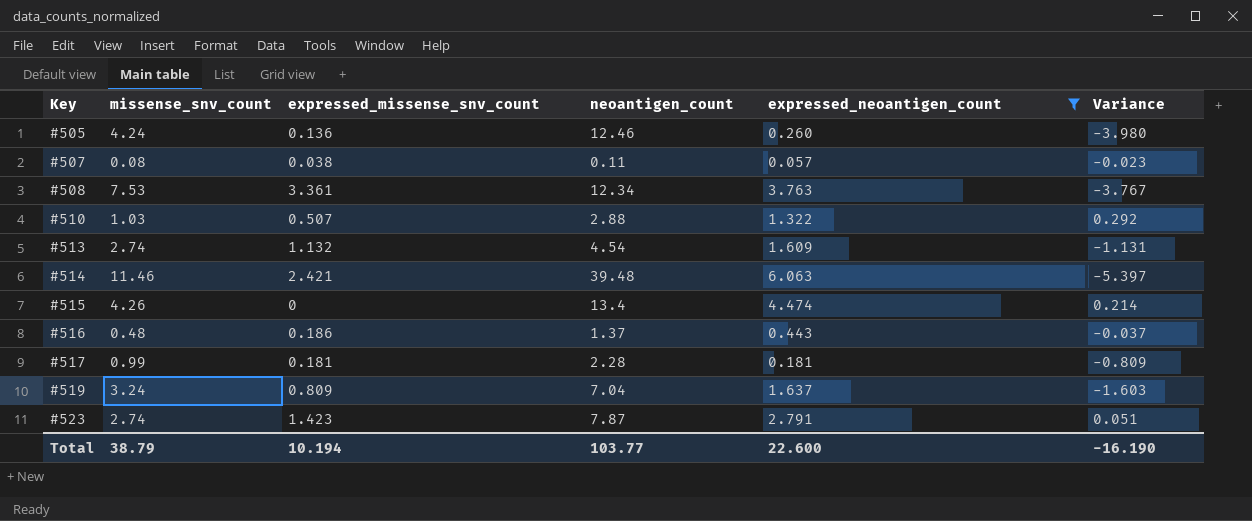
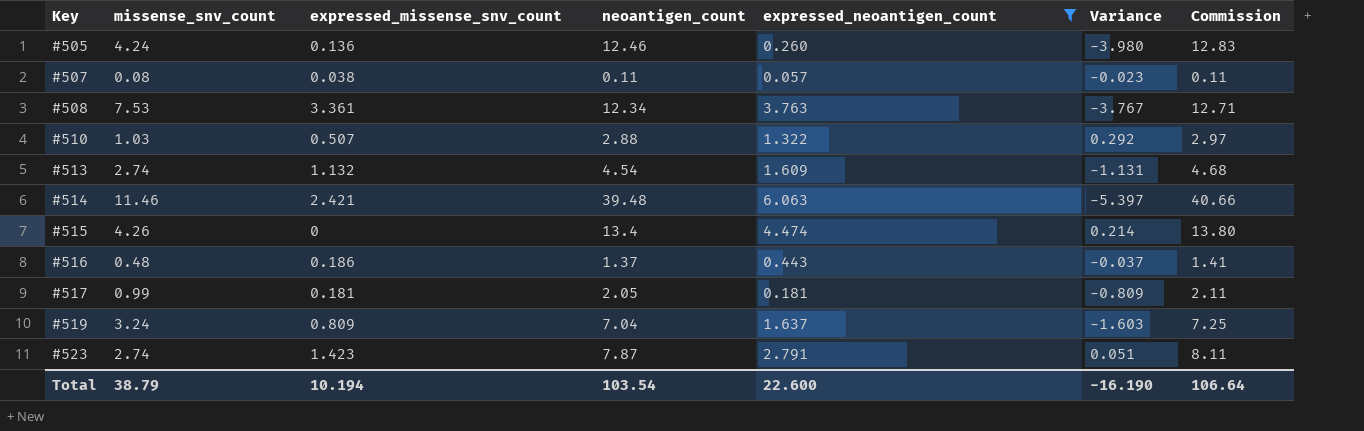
column Commission | formula: none -> [neoantigen_count] * 1.03
#517 | neoantigen_count: 2.28 -> 2.05
Total | neoantigen_count: 103.77 -> 103.54

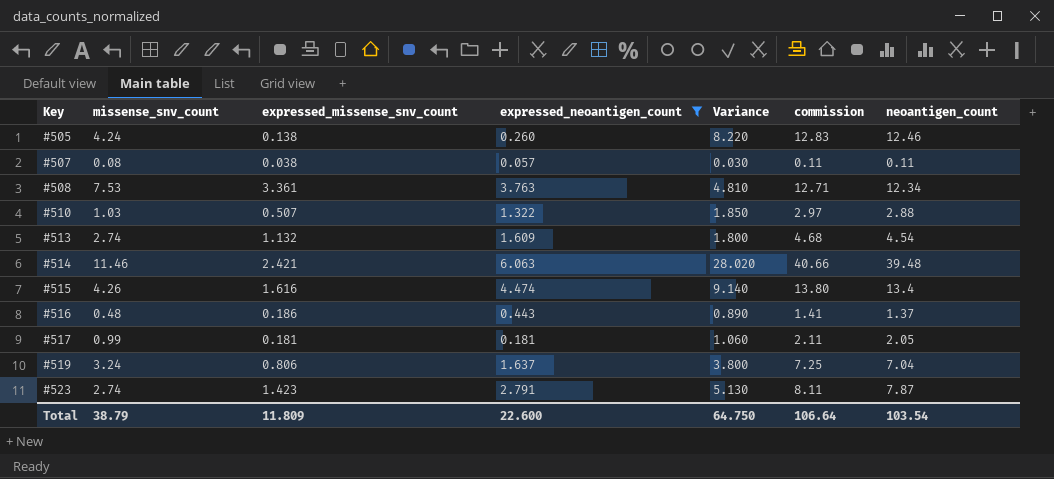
column Variance | formula: [expressed_neoantigen_count] - [missense_snv_count] -> [neoantigen_count] - [missense_snv_count]
column name: Commission -> commission
column neoantigen_count | position: 4 -> 7
#505 | expressed_missense_snv_count: 0.136 -> 0.138
#515 | expressed_missense_snv_count: 0 -> 1.616
#519 | expressed_missense_snv_count: 0.809 -> 0.806
Total | expressed_missense_snv_count: 10.194 -> 11.809
Total | Variance: -16.190 -> 64.750

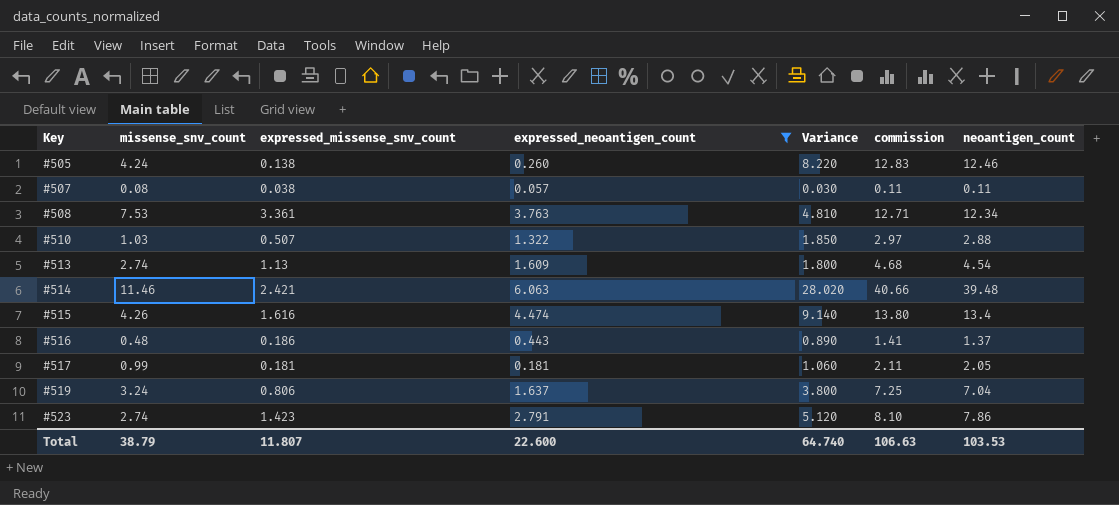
#513 | expressed_missense_snv_count: 1.132 -> 1.13
#523 | Variance: 5.130 -> 5.120
#523 | commission: 8.11 -> 8.10
#523 | neoantigen_count: 7.87 -> 7.86
Total | expressed_missense_snv_count: 11.809 -> 11.807
Total | Variance: 64.750 -> 64.740
Total | commission: 106.64 -> 106.63
Total | neoantigen_count: 103.54 -> 103.53

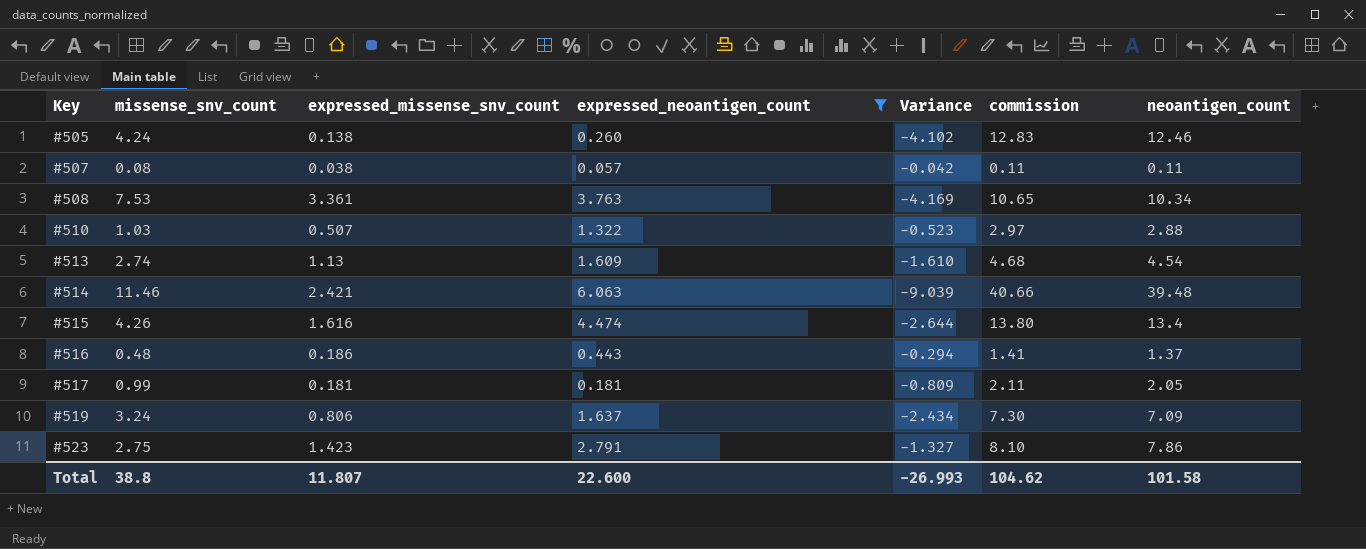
column Variance | formula: [neoantigen_count] - [missense_snv_count] -> [expressed_missense_snv_count] - [missense_snv_count]
#508 | commission: 12.71 -> 10.65
#508 | neoantigen_count: 12.34 -> 10.34
#519 | commission: 7.25 -> 7.30
#519 | neoantigen_count: 7.04 -> 7.09
#523 | missense_snv_count: 2.74 -> 2.75
Total | missense_snv_count: 38.79 -> 38.8
Total | Variance: 64.740 -> -26.993
Total | commission: 106.63 -> 104.62
Total | neoantigen_count: 103.53 -> 101.58

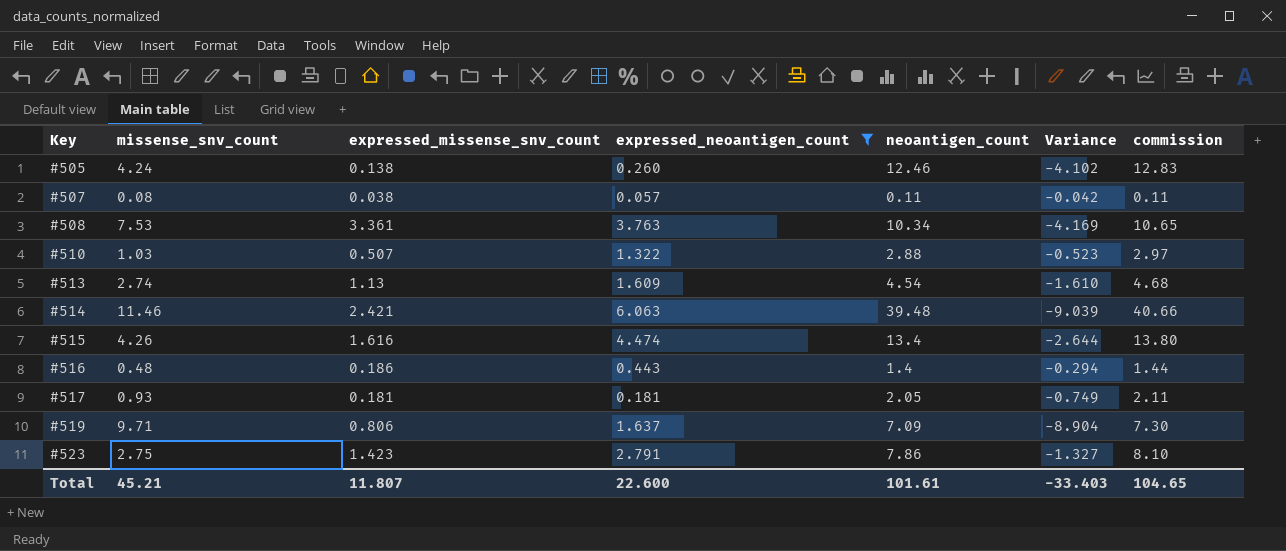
column neoantigen_count | position: 7 -> 5
#516 | neoantigen_count: 1.37 -> 1.4
#516 | commission: 1.41 -> 1.44
#517 | missense_snv_count: 0.99 -> 0.93
#517 | Variance: -0.809 -> -0.749
#519 | missense_snv_count: 3.24 -> 9.71
#519 | Variance: -2.434 -> -8.904
Total | missense_snv_count: 38.8 -> 45.21
Total | neoantigen_count: 101.58 -> 101.61
Total | Variance: -26.993 -> -33.403
Total | commission: 104.62 -> 104.65

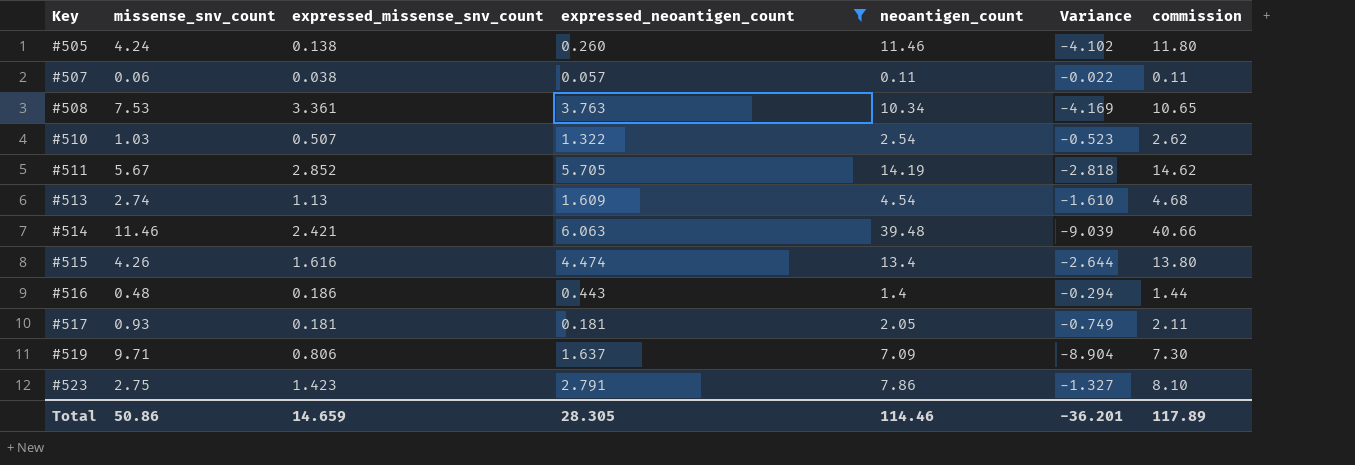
#505 | neoantigen_count: 12.46 -> 11.46
#505 | commission: 12.83 -> 11.80
#507 | missense_snv_count: 0.08 -> 0.06
#507 | Variance: -0.042 -> -0.022
#510 | neoantigen_count: 2.88 -> 2.54
#510 | commission: 2.97 -> 2.62
row #511: none -> 5.67 | 2.852 | 5.705 | 14.19 | -2.818 | 14.62
Total | missense_snv_count: 45.21 -> 50.86
Total | expressed_missense_snv_count: 11.807 -> 14.659
Total | expressed_neoantigen_count: 22.600 -> 28.305
Total | neoantigen_count: 101.61 -> 114.46
Total | Variance: -33.403 -> -36.201
Total | commission: 104.65 -> 117.89

